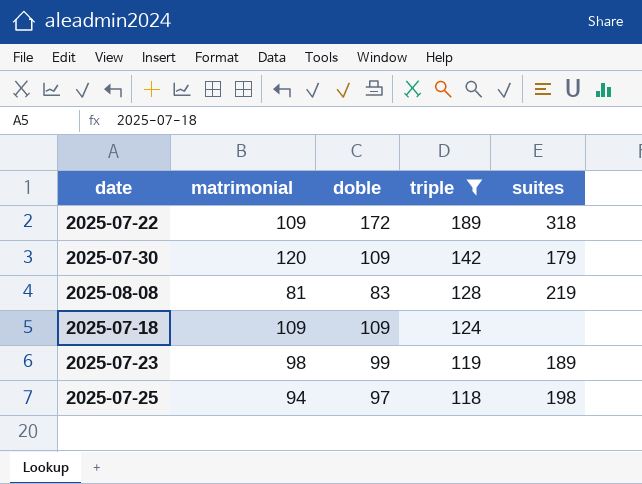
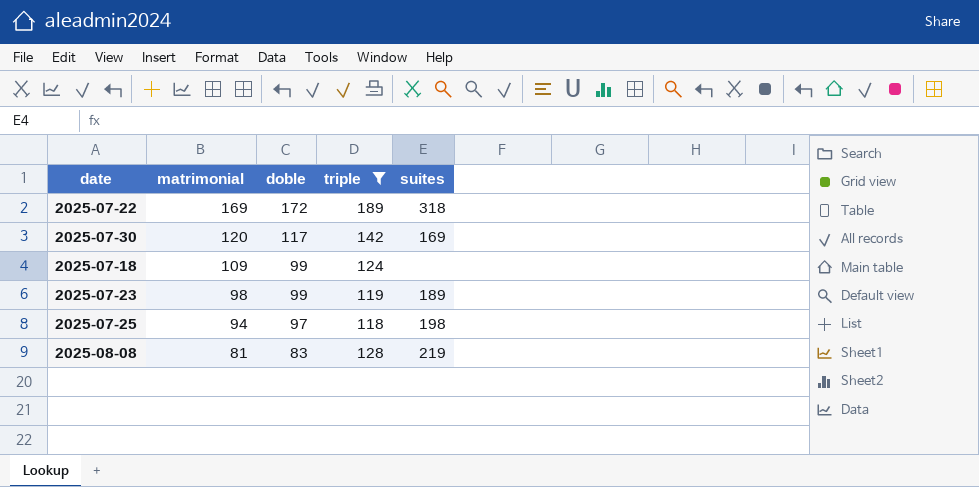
row order: triple descending -> matrimonial descending
2025-07-22 | matrimonial: 109 -> 169
2025-07-30 | doble: 109 -> 117
2025-07-30 | suites: 179 -> 169
2025-07-18 | doble: 109 -> 99

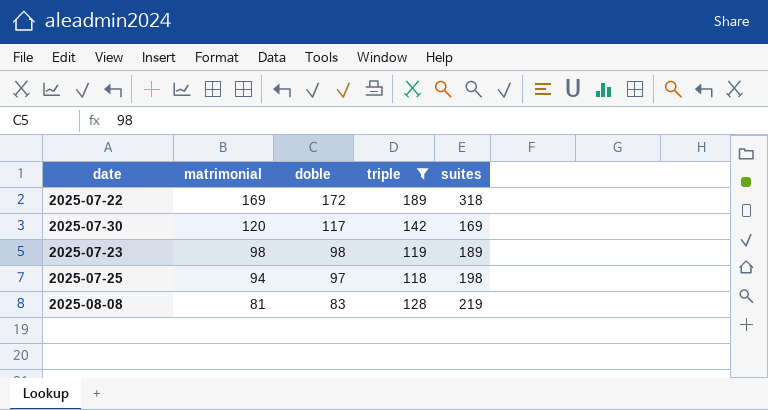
row 2025-07-18: 109 | 99 | 124 | none -> none
2025-07-23 | doble: 99 -> 98

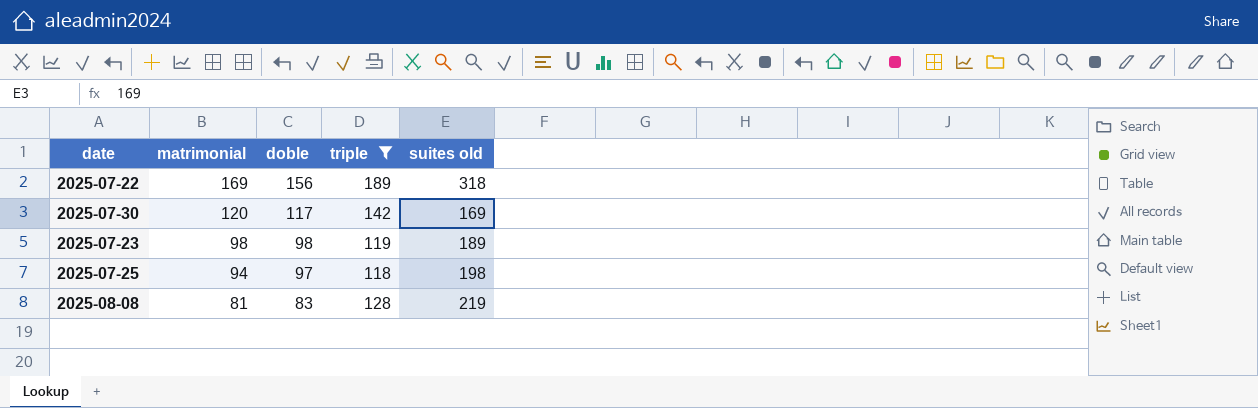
column name: suites -> suites old
2025-07-22 | doble: 172 -> 156

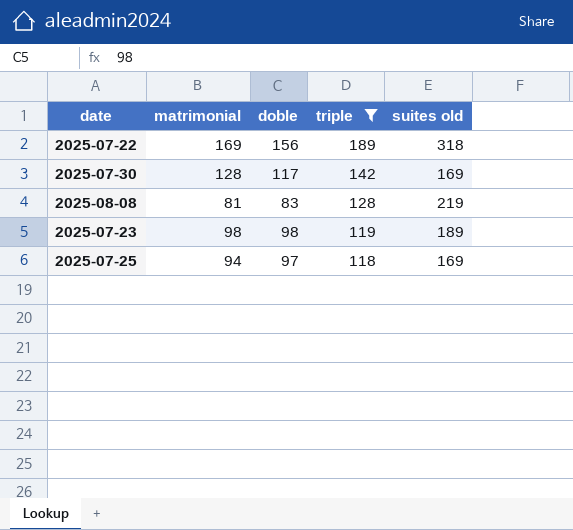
row order: matrimonial descending -> triple descending
2025-07-30 | matrimonial: 120 -> 128
2025-07-25 | suites old: 198 -> 169

